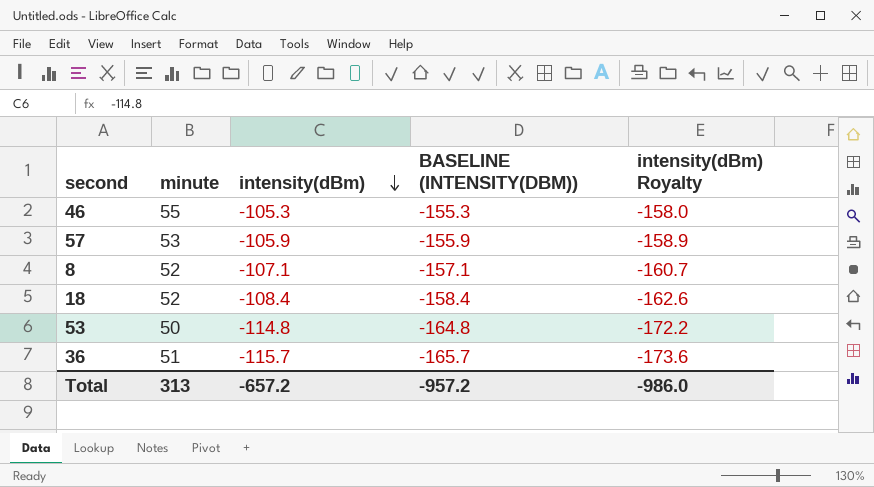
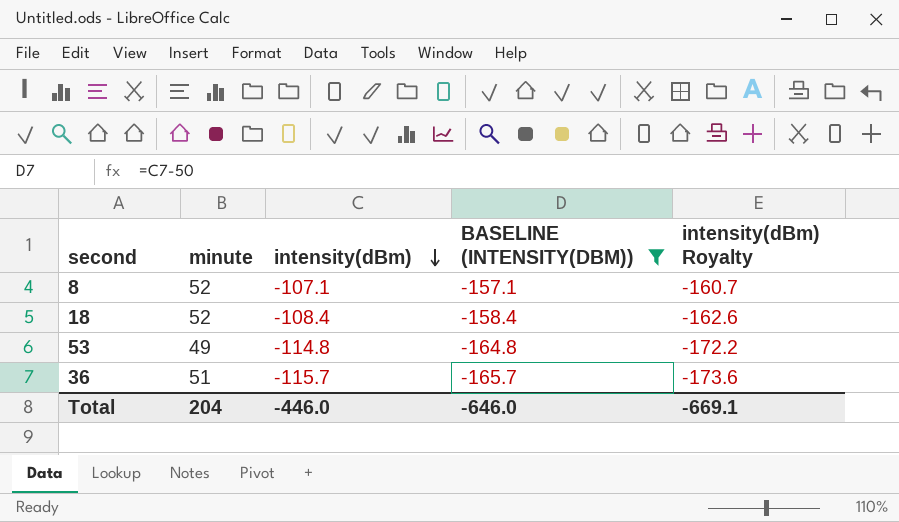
filter: none -> BASELINE (INTENSITY(DBM)) <= -157.1
53 | minute: 50 -> 49
Total | minute: 313 -> 204
Total | intensity(dBm): -657.2 -> -446.0
Total | BASELINE (INTENSITY(DBM)): -957.2 -> -646.0
Total | intensity(dBm) Royalty: -986.0 -> -669.1

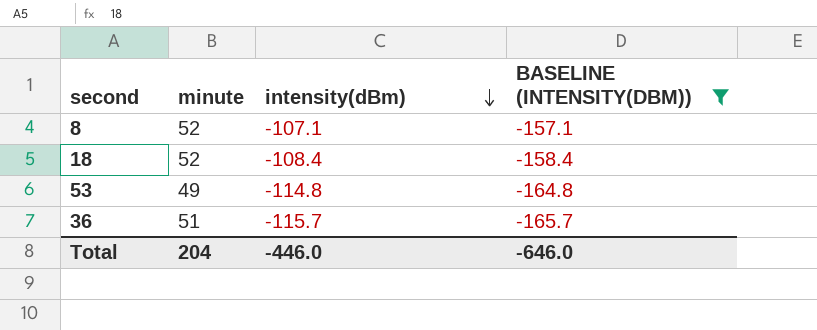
column intensity(dBm) Royalty | formula: [intensity(dBm)] * 1.5 -> none

